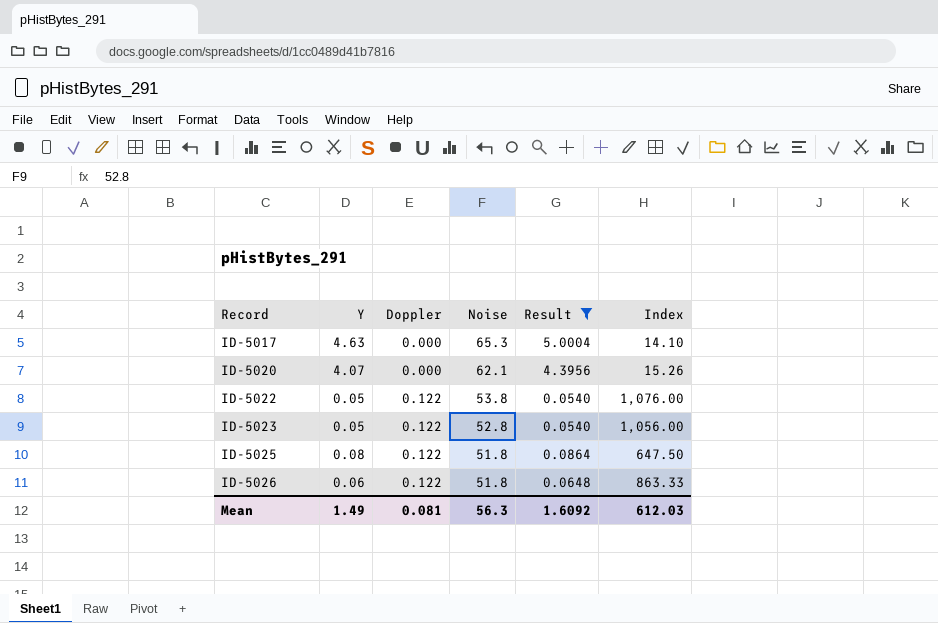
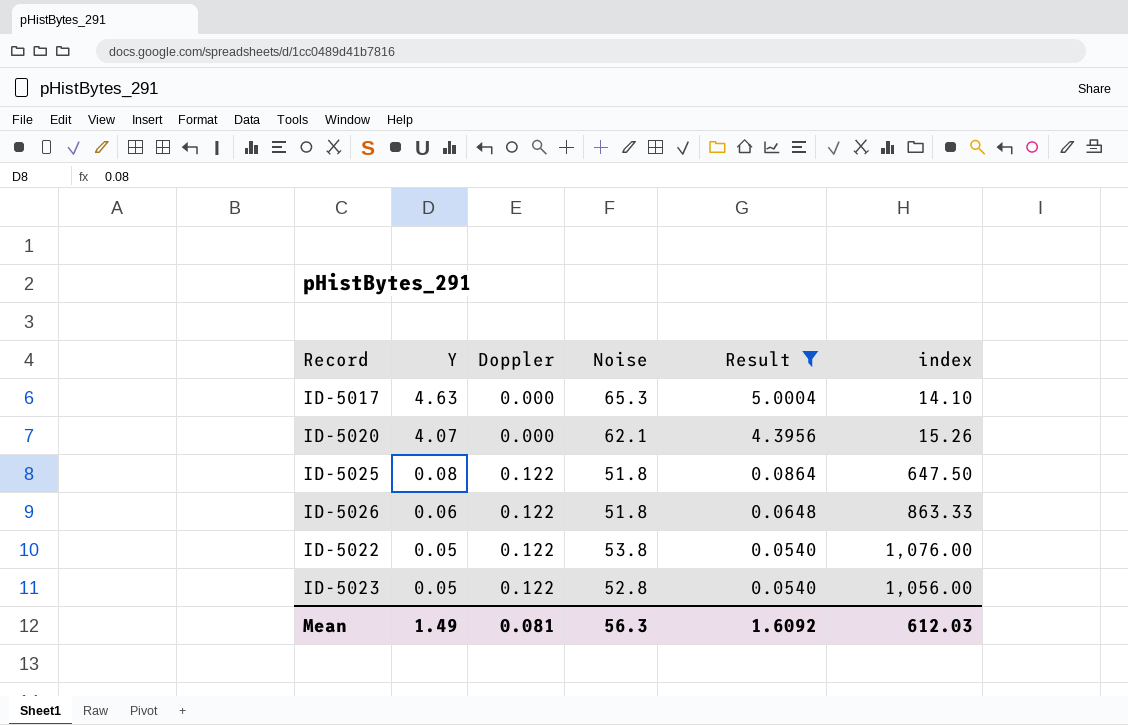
row order: Record ascending -> Y descending
column name: Index -> index

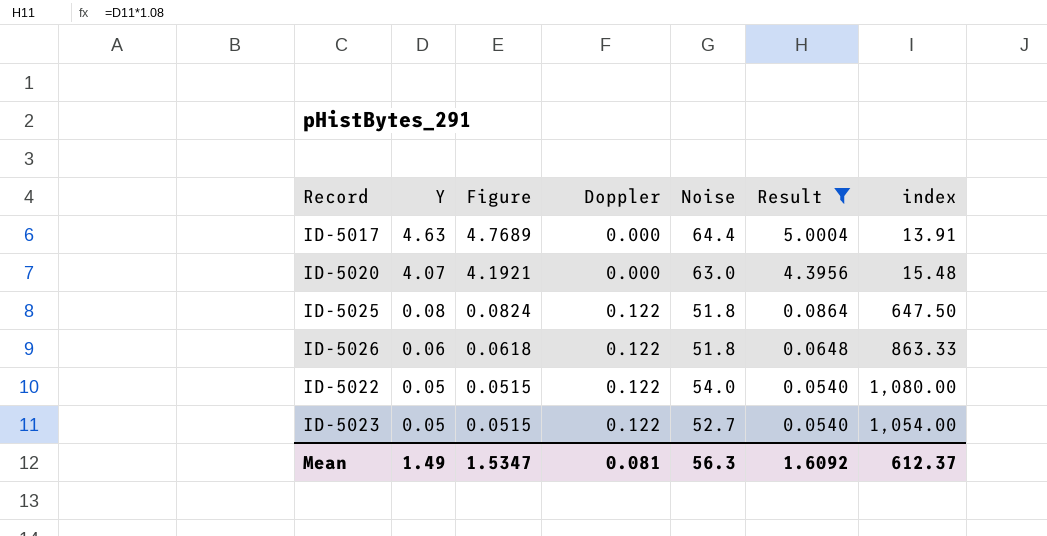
column Figure | formula: none -> [Y] * 1.03
ID-5017 | Noise: 65.3 -> 64.4
ID-5017 | index: 14.10 -> 13.91
ID-5020 | Noise: 62.1 -> 63.0
ID-5020 | index: 15.26 -> 15.48
ID-5022 | Noise: 53.8 -> 54.0
ID-5022 | index: 1,076.00 -> 1,080.00
ID-5023 | Noise: 52.8 -> 52.7
ID-5023 | index: 1,056.00 -> 1,054.00
Mean | index: 612.03 -> 612.37

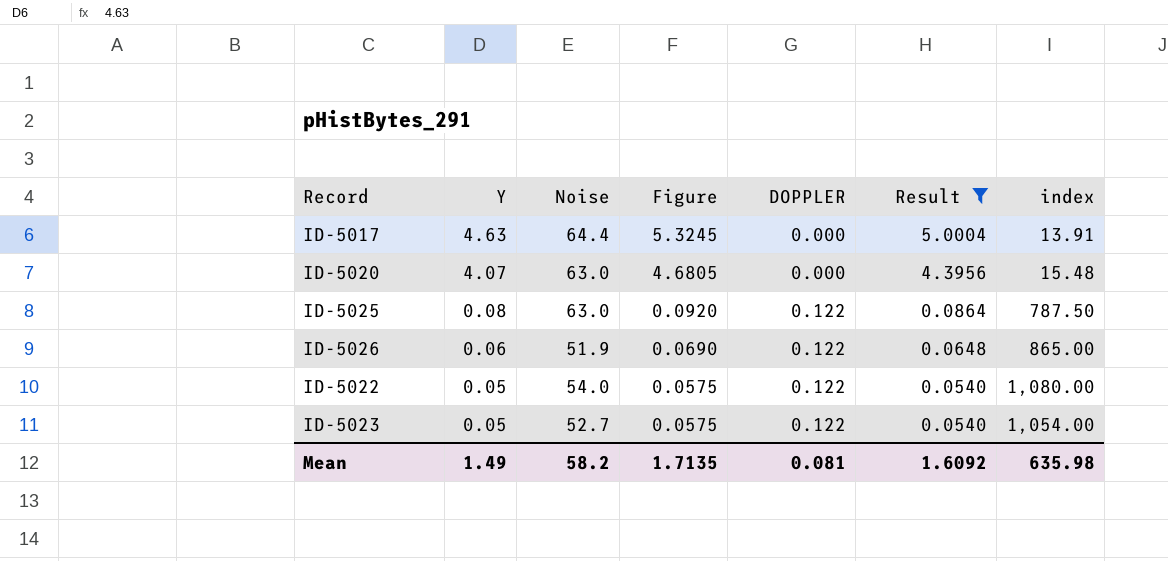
column Noise | position: 5 -> 3
column Figure | formula: [Y] * 1.03 -> [Y] * 1.15
column name: Doppler -> DOPPLER
ID-5025 | Noise: 51.8 -> 63.0
ID-5025 | index: 647.50 -> 787.50
ID-5026 | Noise: 51.8 -> 51.9
ID-5026 | index: 863.33 -> 865.00
Mean | Noise: 56.3 -> 58.2
Mean | Figure: 1.5347 -> 1.7135
Mean | index: 612.37 -> 635.98

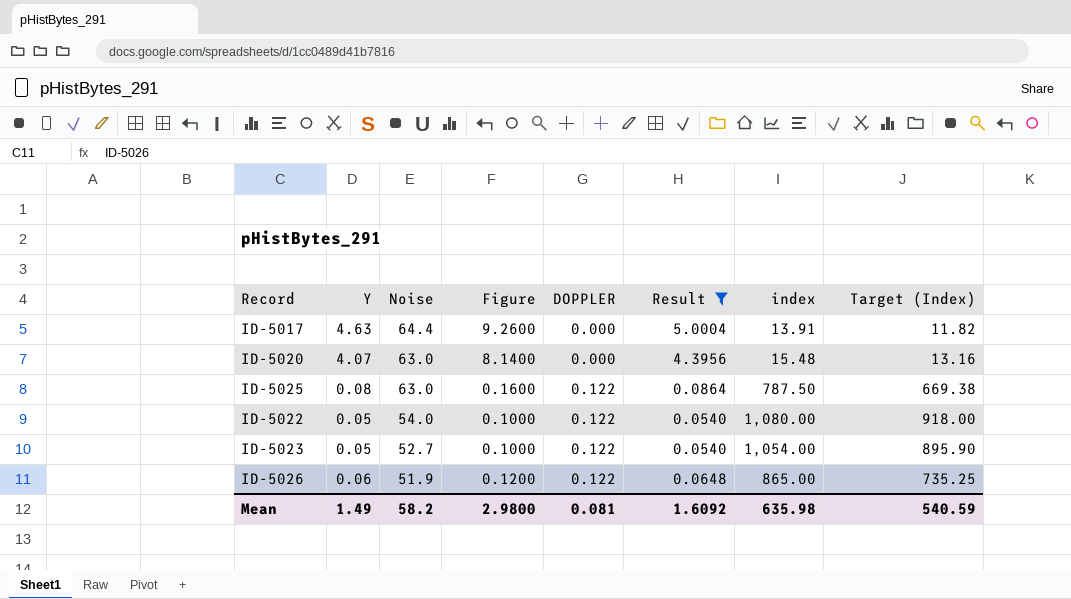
row order: Y descending -> Noise descending
column Figure | formula: [Y] * 1.15 -> [Y] * 2
column Target (Index) | formula: none -> [index] * 0.85
Mean | Figure: 1.7135 -> 2.9800

